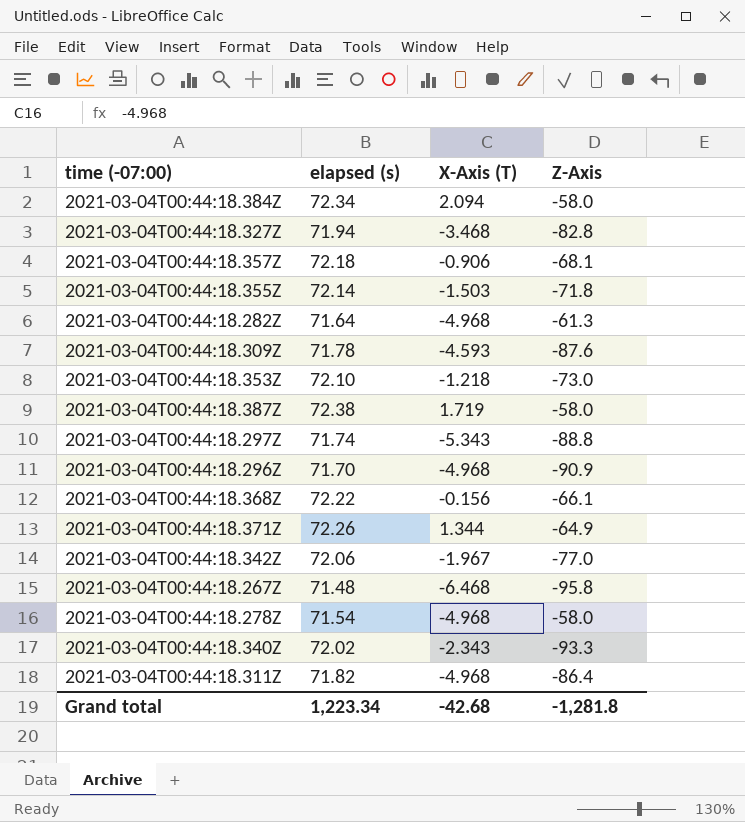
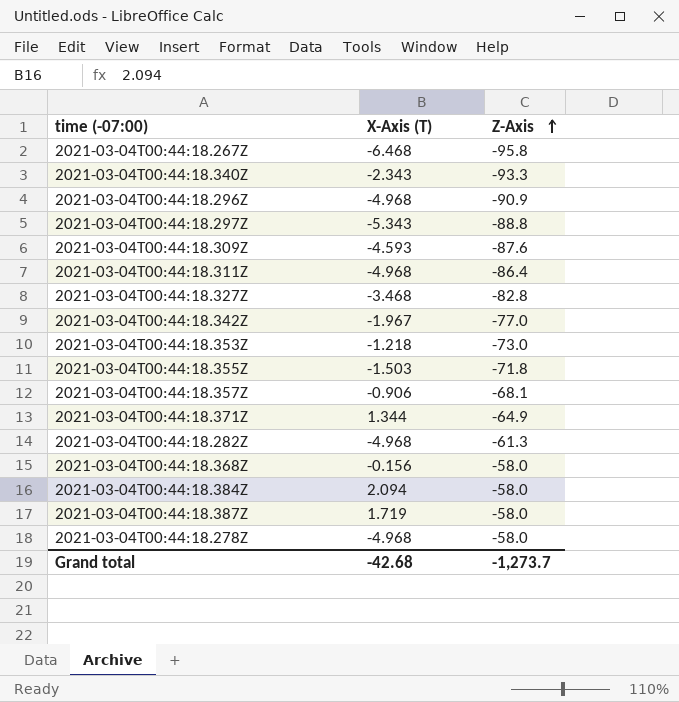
row order: none -> Z-Axis ascending
column elapsed (s) | position: 2 -> none
2021-03-04T00:44:18.368Z | Z-Axis: -66.1 -> -58.0
Grand total | Z-Axis: -1,281.8 -> -1,273.7

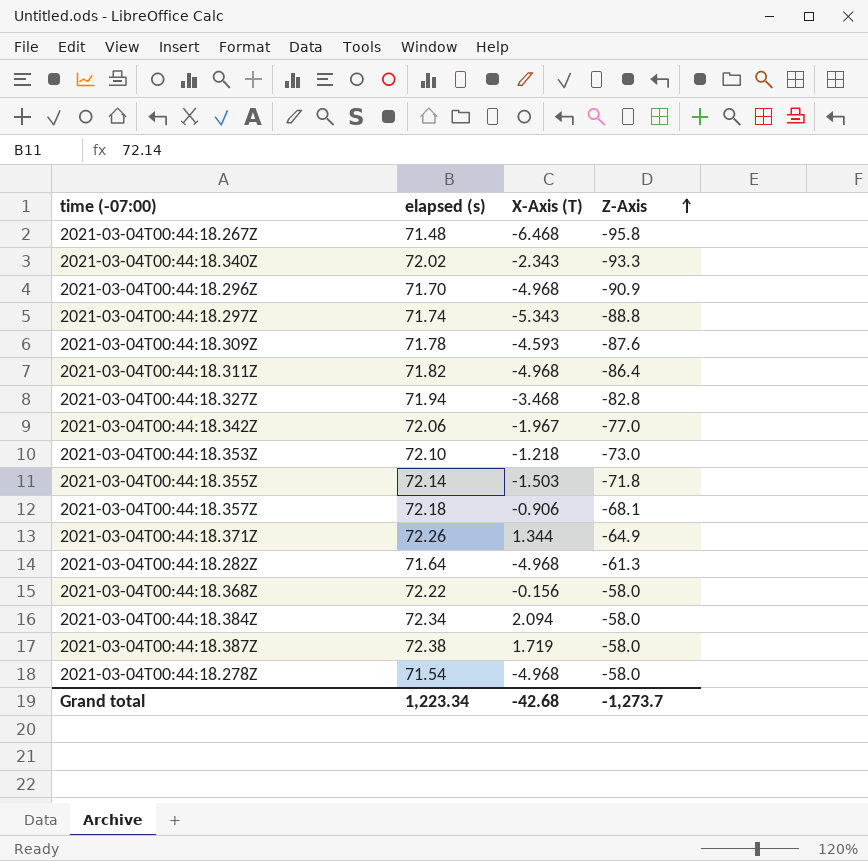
column elapsed (s) | position: none -> 2

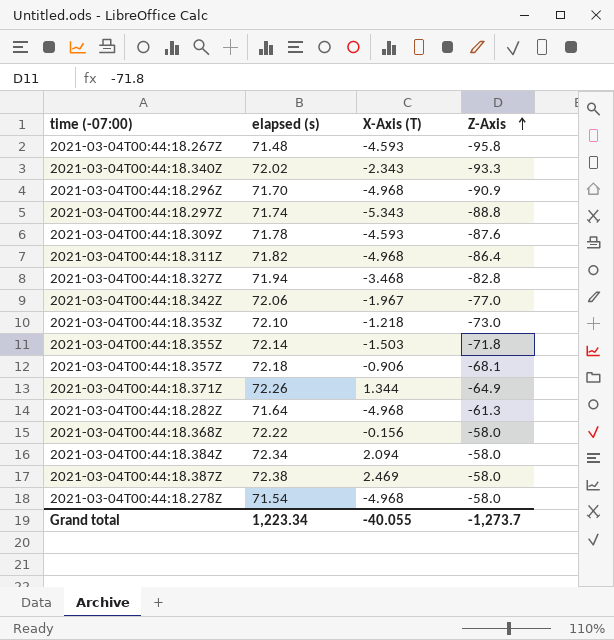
2021-03-04T00:44:18.267Z | X-Axis (T): -6.468 -> -4.593
2021-03-04T00:44:18.387Z | X-Axis (T): 1.719 -> 2.469
Grand total | X-Axis (T): -42.68 -> -40.055

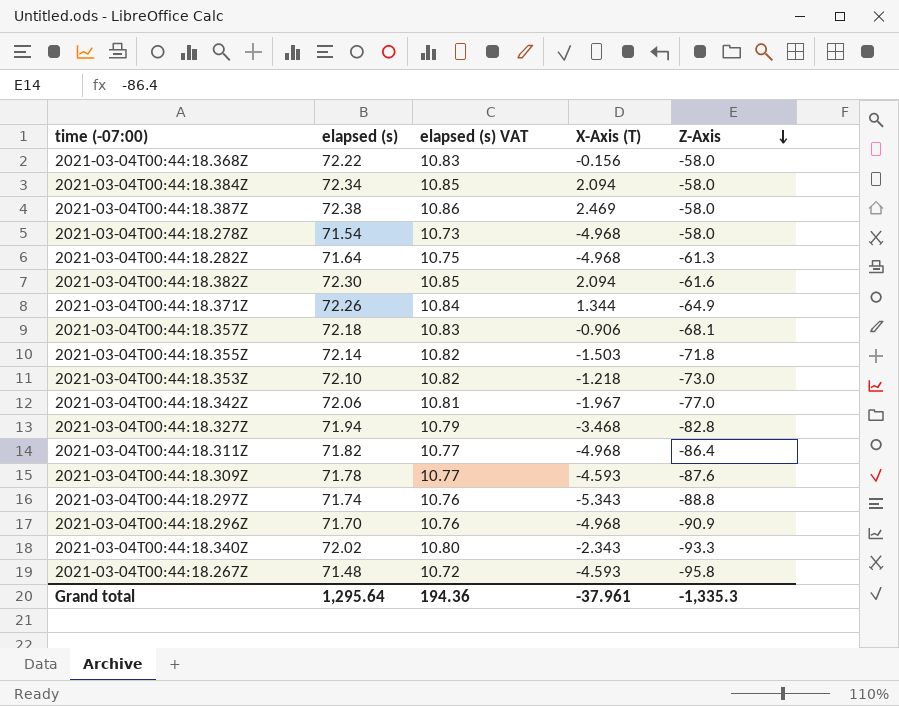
row order: Z-Axis ascending -> Z-Axis descending
column elapsed (s) VAT | formula: none -> [elapsed (s)] * 0.15
row 2021-03-04T00:44:18.382Z: none -> 72.30 | 10.85 | 2.094 | -61.6
Grand total | elapsed (s): 1,223.34 -> 1,295.64
Grand total | X-Axis (T): -40.055 -> -37.961
Grand total | Z-Axis: -1,273.7 -> -1,335.3

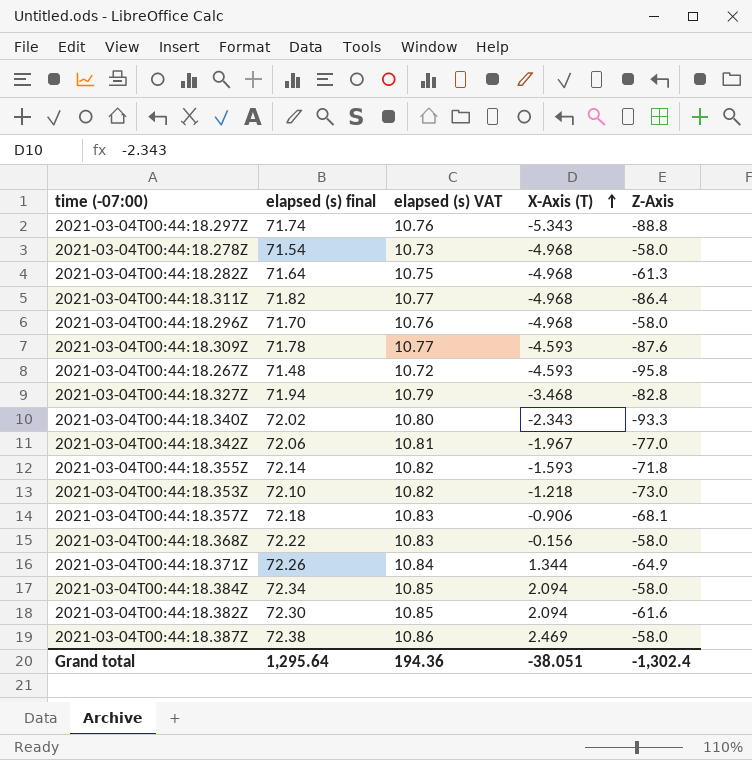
row order: Z-Axis descending -> X-Axis (T) ascending
column name: elapsed (s) -> elapsed (s) final
2021-03-04T00:44:18.296Z | Z-Axis: -90.9 -> -58.0
2021-03-04T00:44:18.355Z | X-Axis (T): -1.503 -> -1.593
Grand total | X-Axis (T): -37.961 -> -38.051
Grand total | Z-Axis: -1,335.3 -> -1,302.4

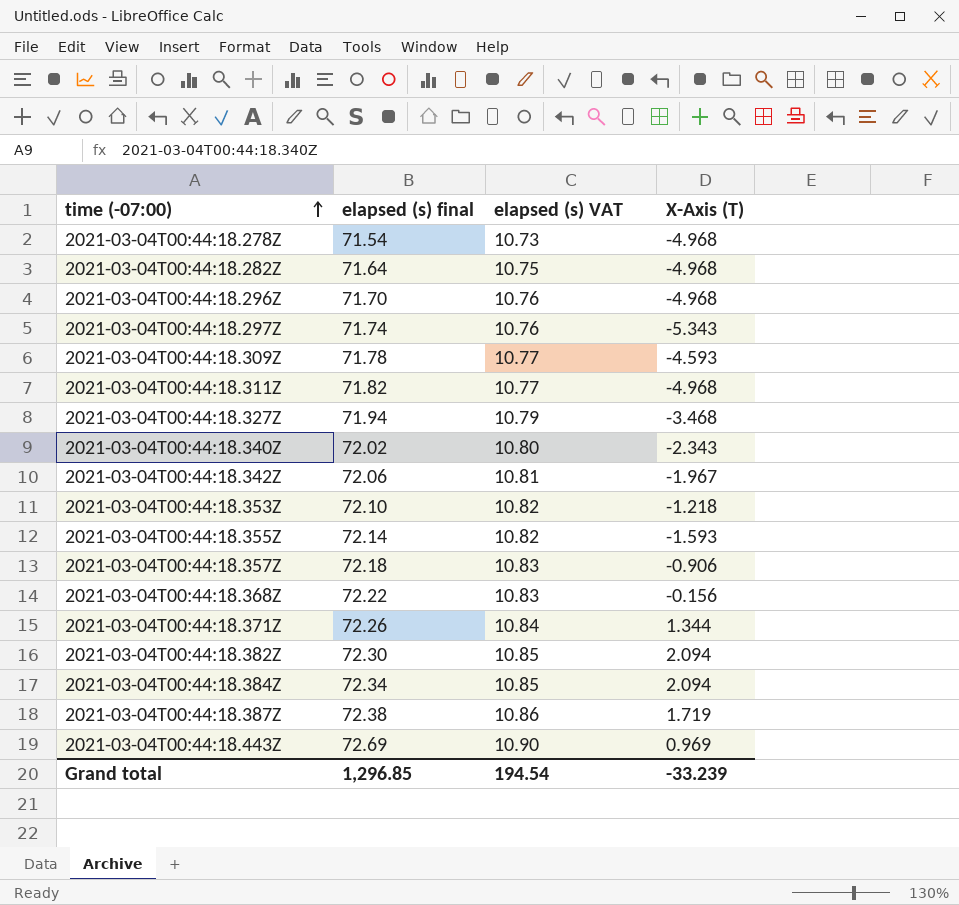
row order: X-Axis (T) ascending -> time (-07:00) ascending
column Z-Axis | position: 5 -> none
row 2021-03-04T00:44:18.267Z: 71.48 | 10.72 | -4.593 | -95.8 -> none
2021-03-04T00:44:18.387Z | X-Axis (T): 2.469 -> 1.719
row 2021-03-04T00:44:18.443Z: none -> 72.69 | 10.90 | 0.969
Grand total | elapsed (s) final: 1,295.64 -> 1,296.85
Grand total | elapsed (s) VAT: 194.36 -> 194.54
Grand total | X-Axis (T): -38.051 -> -33.239

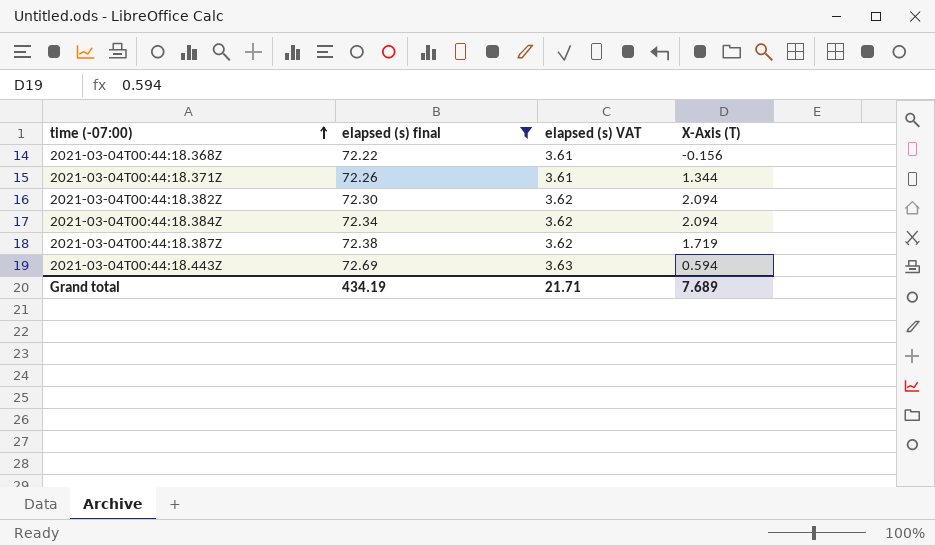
filter: none -> elapsed (s) final >= 72.22
column elapsed (s) VAT | formula: [elapsed (s) final] * 0.15 -> [elapsed (s) final] * 0.05
2021-03-04T00:44:18.443Z | X-Axis (T): 0.969 -> 0.594
Grand total | elapsed (s) final: 1,296.85 -> 434.19
Grand total | elapsed (s) VAT: 194.54 -> 21.71
Grand total | X-Axis (T): -33.239 -> 7.689

